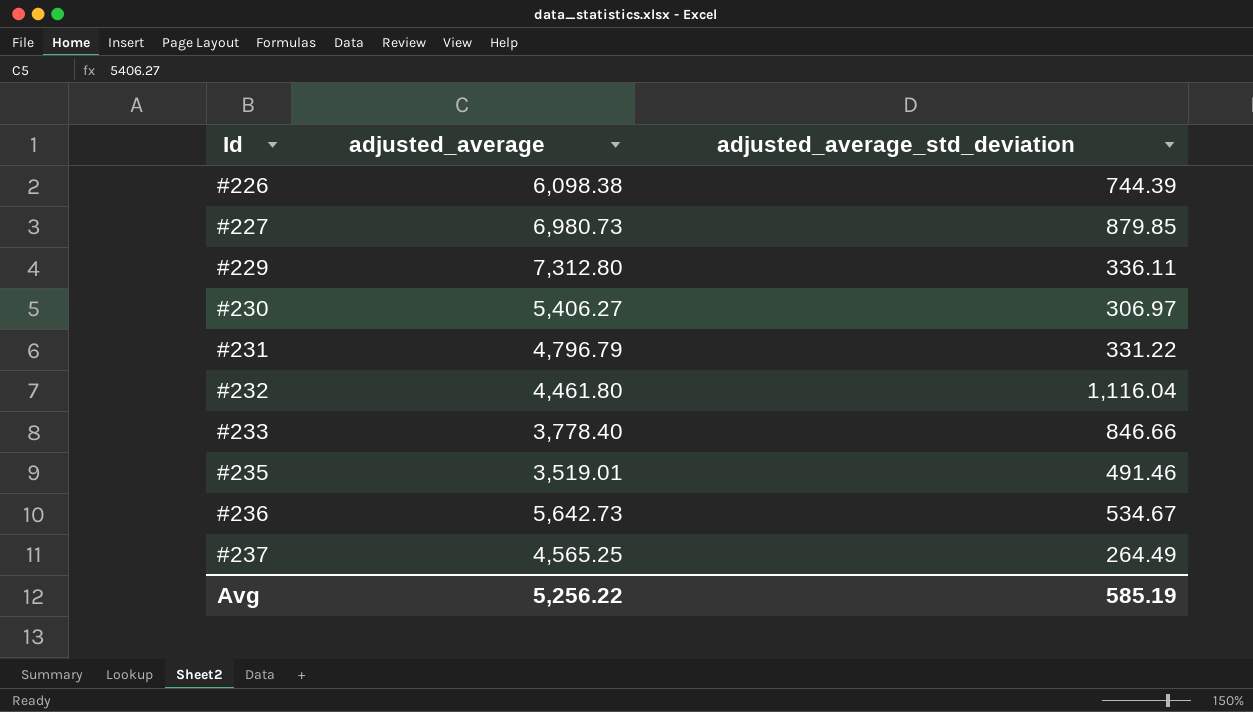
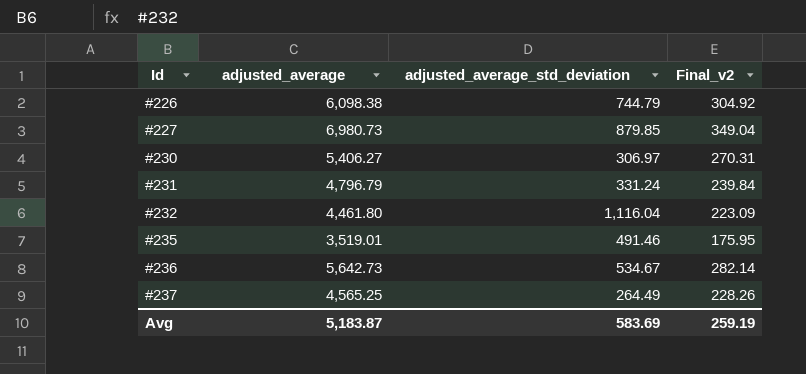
column Final_v2 | formula: none -> [adjusted_average] * 0.05
row #229: 7,312.80 | 336.11 -> none
row #233: 3,778.40 | 846.66 -> none
#226 | adjusted_average_std_deviation: 744.39 -> 744.79
#231 | adjusted_average_std_deviation: 331.22 -> 331.24
Avg | adjusted_average: 5,256.22 -> 5,183.87
Avg | adjusted_average_std_deviation: 585.19 -> 583.69

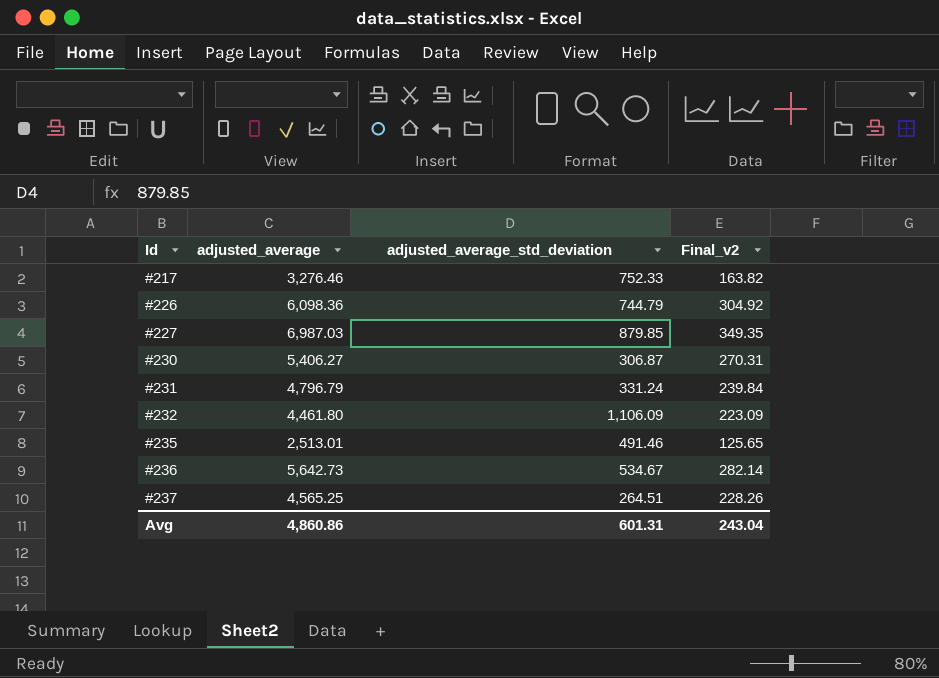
row #217: none -> 3,276.46 | 752.33 | 163.82
#226 | adjusted_average: 6,098.38 -> 6,098.36
#227 | adjusted_average: 6,980.73 -> 6,987.03
#227 | Final_v2: 349.04 -> 349.35
#230 | adjusted_average_std_deviation: 306.97 -> 306.87
#232 | adjusted_average_std_deviation: 1,116.04 -> 1,106.09
#235 | adjusted_average: 3,519.01 -> 2,513.01
#235 | Final_v2: 175.95 -> 125.65
#237 | adjusted_average_std_deviation: 264.49 -> 264.51
Avg | adjusted_average: 5,183.87 -> 4,860.86
Avg | adjusted_average_std_deviation: 583.69 -> 601.31
Avg | Final_v2: 259.19 -> 243.04

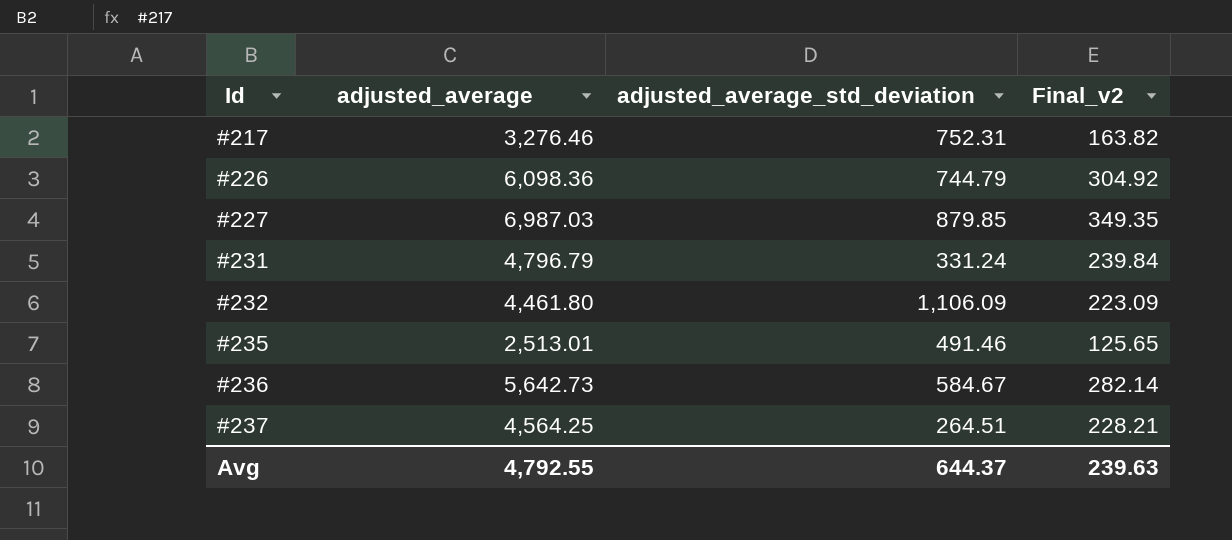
row #230: 5,406.27 | 306.87 | 270.31 -> none
#217 | adjusted_average_std_deviation: 752.33 -> 752.31
#236 | adjusted_average_std_deviation: 534.67 -> 584.67
#237 | adjusted_average: 4,565.25 -> 4,564.25
#237 | Final_v2: 228.26 -> 228.21
Avg | adjusted_average: 4,860.86 -> 4,792.55
Avg | adjusted_average_std_deviation: 601.31 -> 644.37
Avg | Final_v2: 243.04 -> 239.63

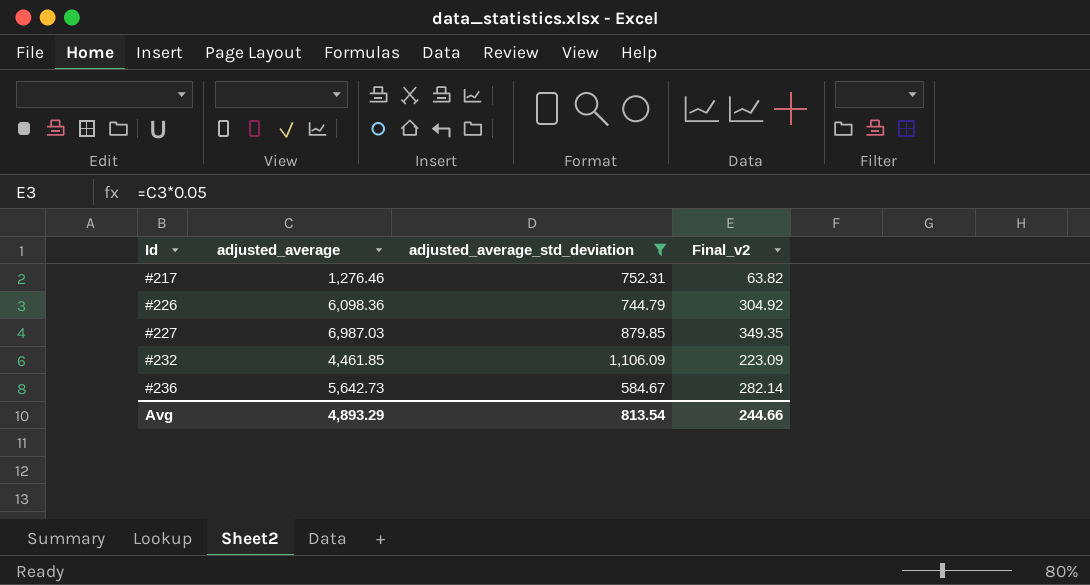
filter: none -> adjusted_average_std_deviation >= 584.67
#217 | adjusted_average: 3,276.46 -> 1,276.46
#217 | Final_v2: 163.82 -> 63.82
#232 | adjusted_average: 4,461.80 -> 4,461.85
Avg | adjusted_average: 4,792.55 -> 4,893.29
Avg | adjusted_average_std_deviation: 644.37 -> 813.54
Avg | Final_v2: 239.63 -> 244.66

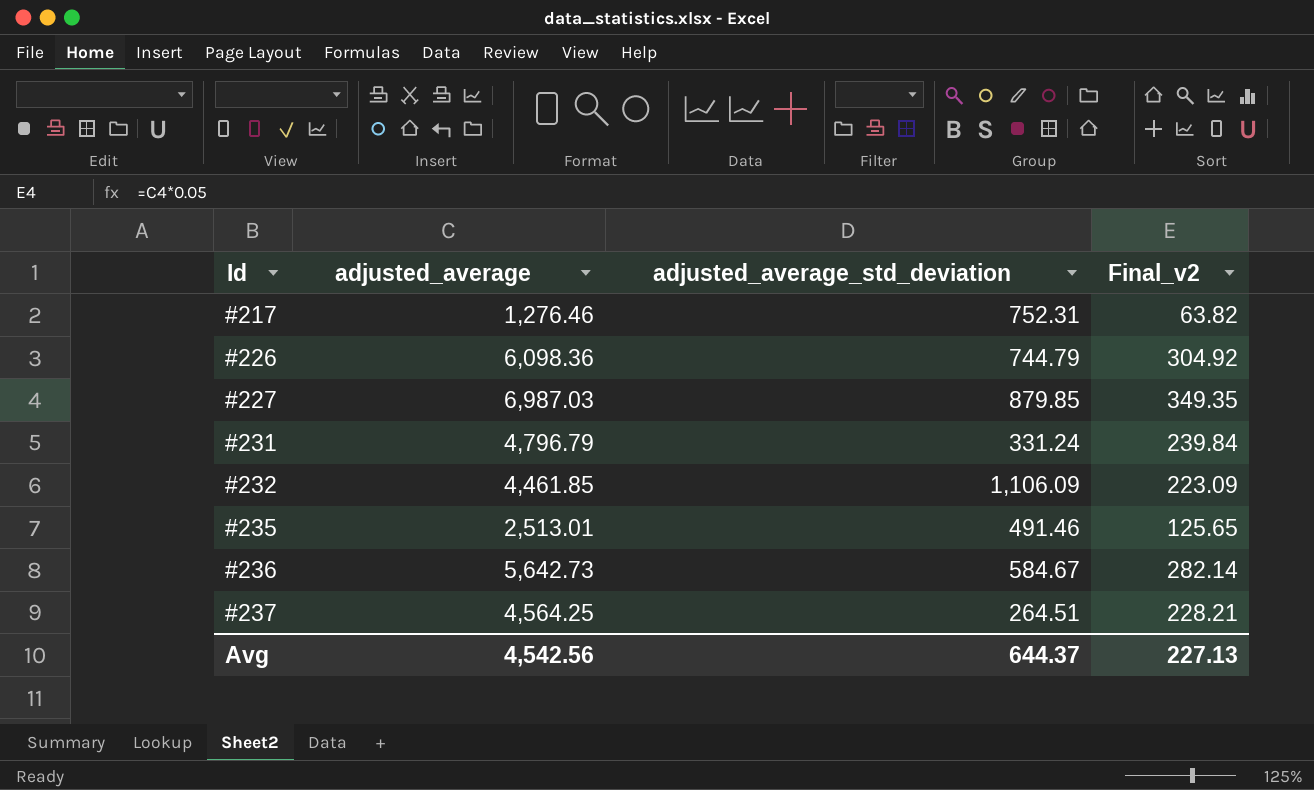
filter: adjusted_average_std_deviation >= 584.67 -> none
Avg | adjusted_average: 4,893.29 -> 4,542.56
Avg | adjusted_average_std_deviation: 813.54 -> 644.37
Avg | Final_v2: 244.66 -> 227.13

